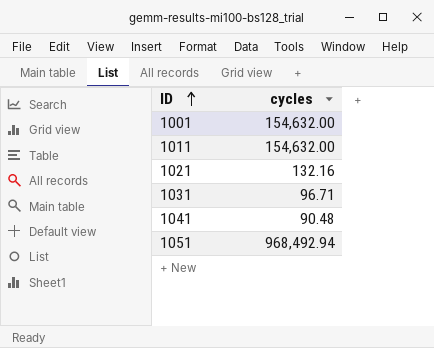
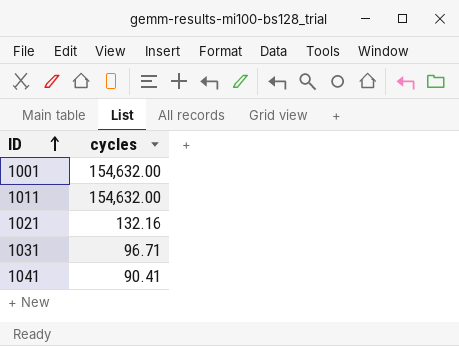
row 1051: 968,492.94 -> none
1041 | cycles: 90.48 -> 90.41

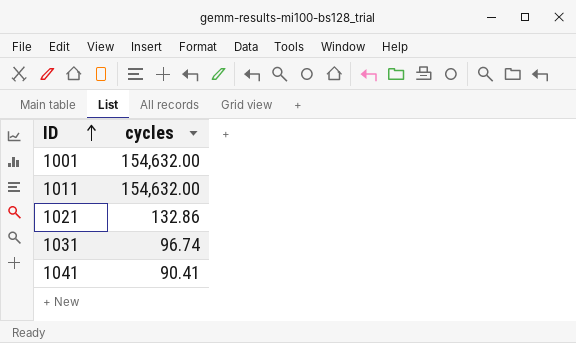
1021 | cycles: 132.16 -> 132.86
1031 | cycles: 96.71 -> 96.74

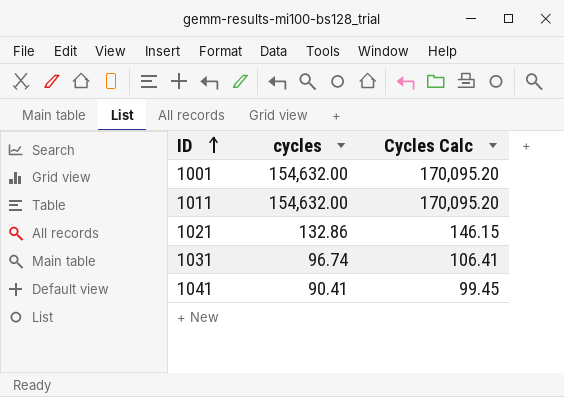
column Cycles Calc | formula: none -> [cycles] * 1.1

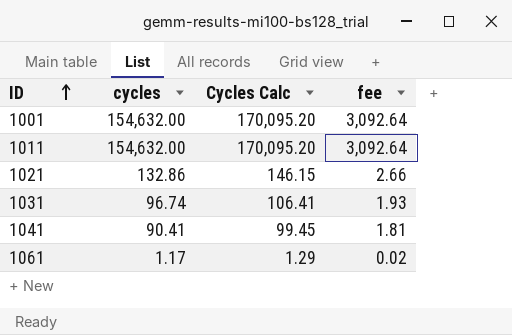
column fee | formula: none -> [cycles] * 0.02
row 1061: none -> 1.17 | 1.29 | 0.02

